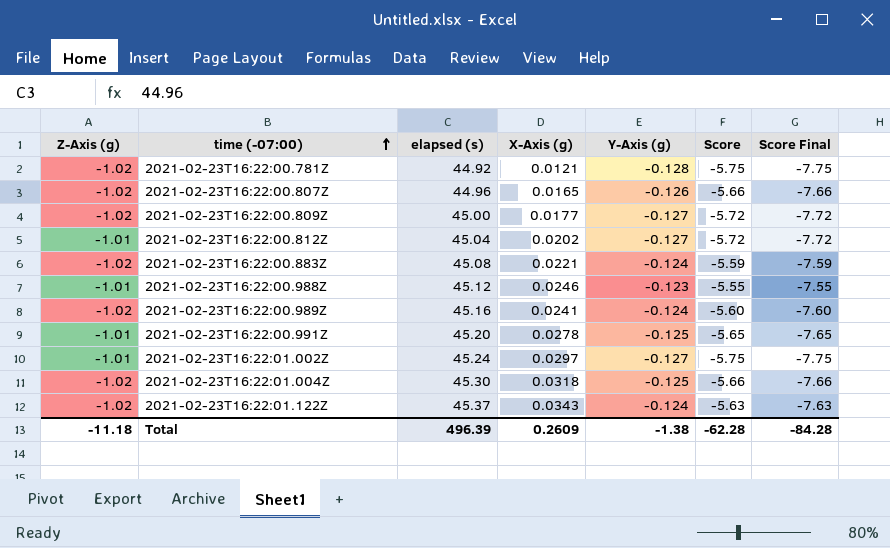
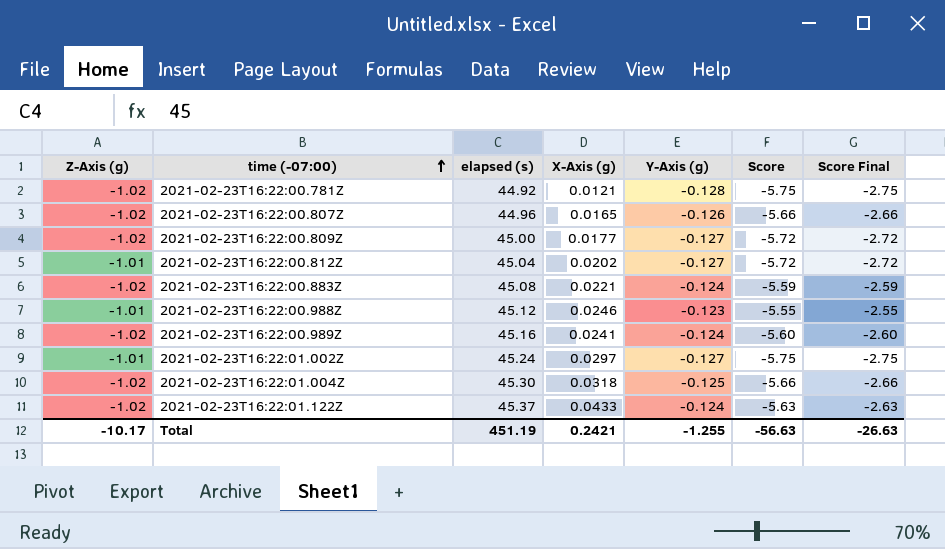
column Score Final | formula: [Score] - 2 -> [Score] + 3
row 2021-02-23T16:22:00.991Z: -1.01 | 45.20 | 0.0278 | -0.125 | -5.65 | -7.65 -> none
2021-02-23T16:22:01.122Z | X-Axis (g): 0.0343 -> 0.0433
Total | Z-Axis (g): -11.18 -> -10.17
Total | elapsed (s): 496.39 -> 451.19
Total | X-Axis (g): 0.2609 -> 0.2421
Total | Y-Axis (g): -1.38 -> -1.255
Total | Score: -62.28 -> -56.63
Total | Score Final: -84.28 -> -26.63

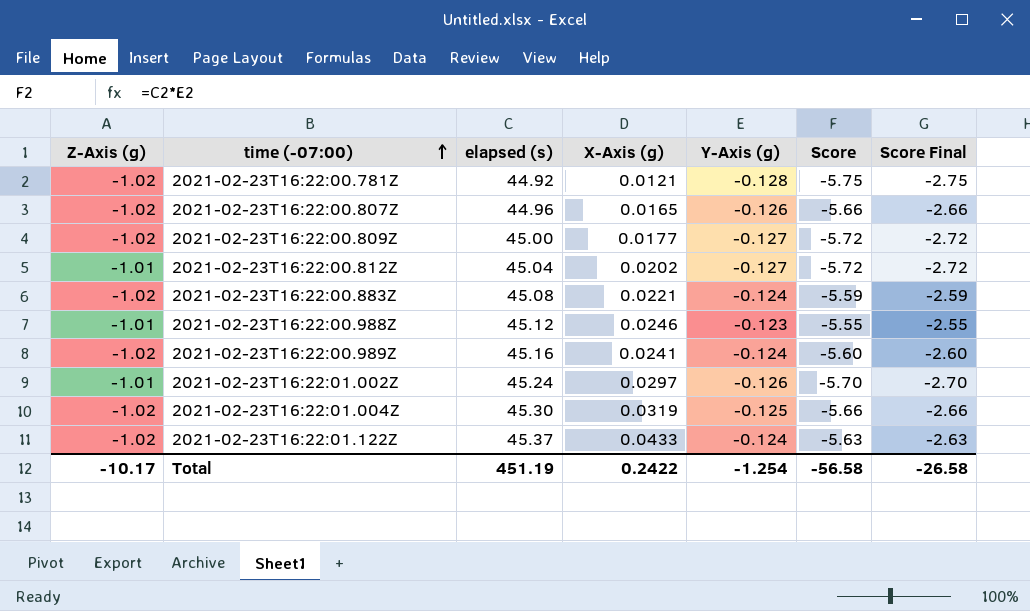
2021-02-23T16:22:01.002Z | Y-Axis (g): -0.127 -> -0.126
2021-02-23T16:22:01.002Z | Score: -5.75 -> -5.70
2021-02-23T16:22:01.002Z | Score Final: -2.75 -> -2.70
2021-02-23T16:22:01.004Z | X-Axis (g): 0.0318 -> 0.0319
Total | X-Axis (g): 0.2421 -> 0.2422
Total | Y-Axis (g): -1.255 -> -1.254
Total | Score: -56.63 -> -56.58
Total | Score Final: -26.63 -> -26.58

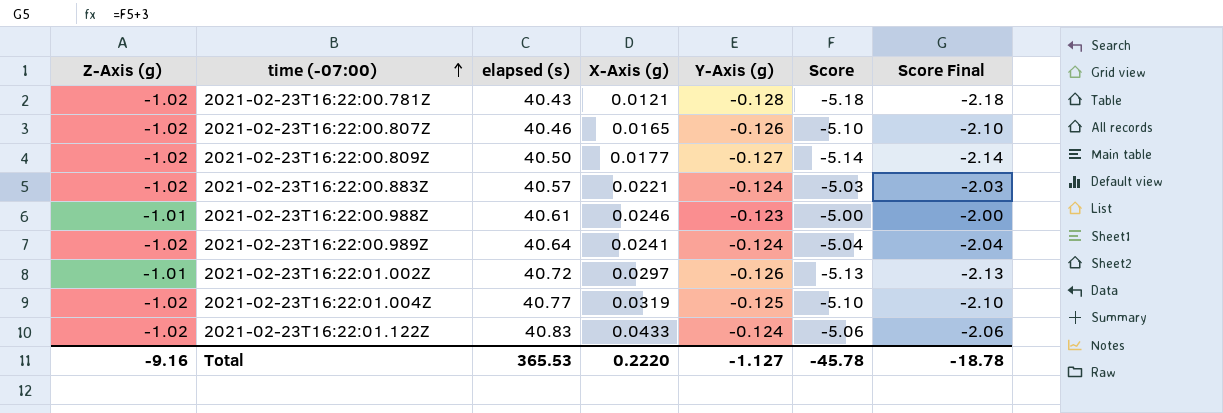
row 2021-02-23T16:22:00.812Z: -1.01 | 45.04 | 0.0202 | -0.127 | -5.72 | -2.72 -> none
2021-02-23T16:22:00.781Z | elapsed (s): 44.92 -> 40.43
2021-02-23T16:22:00.781Z | Score: -5.75 -> -5.18
2021-02-23T16:22:00.781Z | Score Final: -2.75 -> -2.18
2021-02-23T16:22:00.807Z | elapsed (s): 44.96 -> 40.46
2021-02-23T16:22:00.807Z | Score: -5.66 -> -5.10
2021-02-23T16:22:00.807Z | Score Final: -2.66 -> -2.10
2021-02-23T16:22:00.809Z | elapsed (s): 45.00 -> 40.50
2021-02-23T16:22:00.809Z | Score: -5.72 -> -5.14
2021-02-23T16:22:00.809Z | Score Final: -2.72 -> -2.14
2021-02-23T16:22:00.883Z | elapsed (s): 45.08 -> 40.57
2021-02-23T16:22:00.883Z | Score: -5.59 -> -5.03
2021-02-23T16:22:00.883Z | Score Final: -2.59 -> -2.03
2021-02-23T16:22:00.988Z | elapsed (s): 45.12 -> 40.61
2021-02-23T16:22:00.988Z | Score: -5.55 -> -5.00
2021-02-23T16:22:00.988Z | Score Final: -2.55 -> -2.00
2021-02-23T16:22:00.989Z | elapsed (s): 45.16 -> 40.64
2021-02-23T16:22:00.989Z | Score: -5.60 -> -5.04
2021-02-23T16:22:00.989Z | Score Final: -2.60 -> -2.04
2021-02-23T16:22:01.002Z | elapsed (s): 45.24 -> 40.72
2021-02-23T16:22:01.002Z | Score: -5.70 -> -5.13
2021-02-23T16:22:01.002Z | Score Final: -2.70 -> -2.13
2021-02-23T16:22:01.004Z | elapsed (s): 45.30 -> 40.77
2021-02-23T16:22:01.004Z | Score: -5.66 -> -5.10
2021-02-23T16:22:01.004Z | Score Final: -2.66 -> -2.10
2021-02-23T16:22:01.122Z | elapsed (s): 45.37 -> 40.83
2021-02-23T16:22:01.122Z | Score: -5.63 -> -5.06
2021-02-23T16:22:01.122Z | Score Final: -2.63 -> -2.06
Total | Z-Axis (g): -10.17 -> -9.16
Total | elapsed (s): 451.19 -> 365.53
Total | X-Axis (g): 0.2422 -> 0.2220
Total | Y-Axis (g): -1.254 -> -1.127
Total | Score: -56.58 -> -45.78
Total | Score Final: -26.58 -> -18.78

